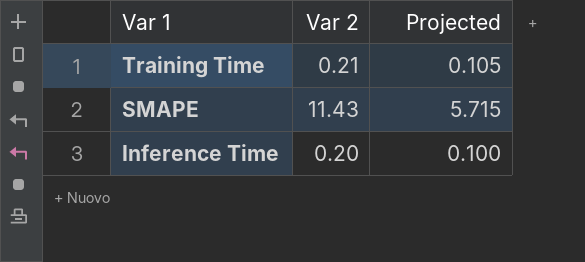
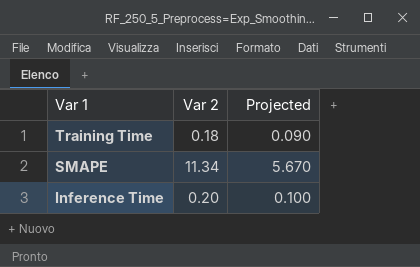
Training Time | Var 2: 0.21 -> 0.18
Training Time | Projected: 0.105 -> 0.090
SMAPE | Var 2: 11.43 -> 11.34
SMAPE | Projected: 5.715 -> 5.670

